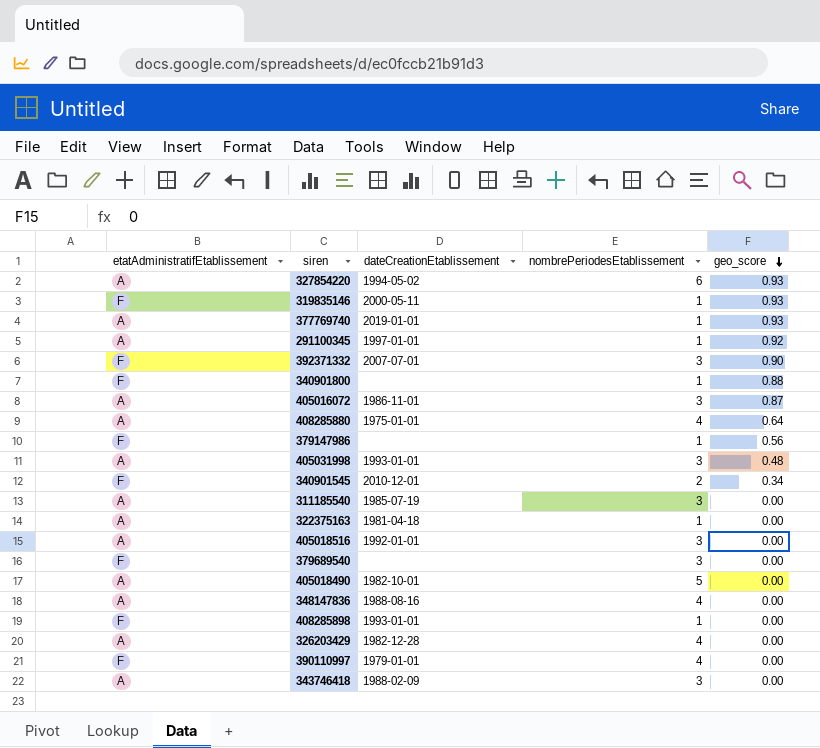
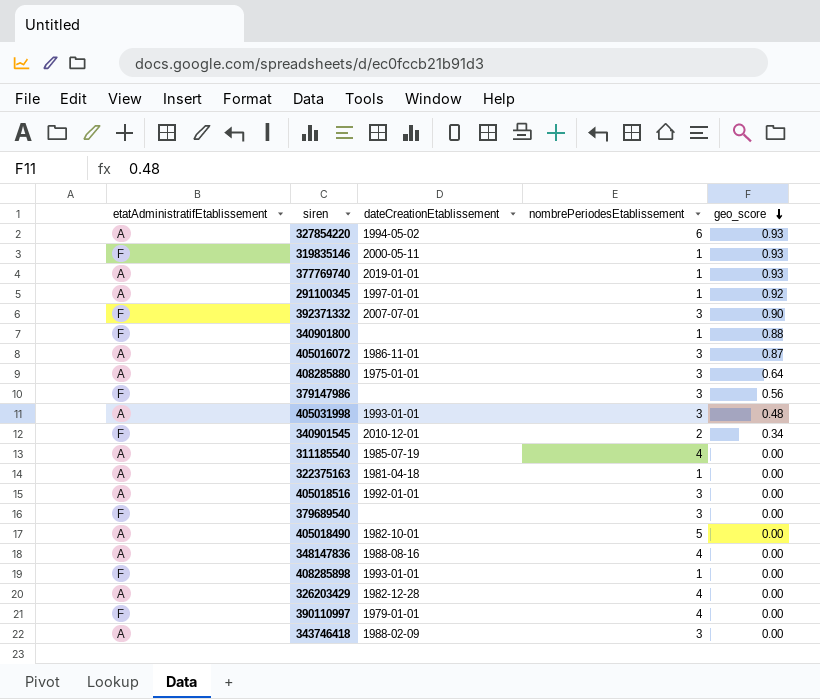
408285880 | nombrePeriodesEtablissement: 4 -> 3
379147986 | nombrePeriodesEtablissement: 1 -> 3
311185540 | nombrePeriodesEtablissement: 3 -> 4

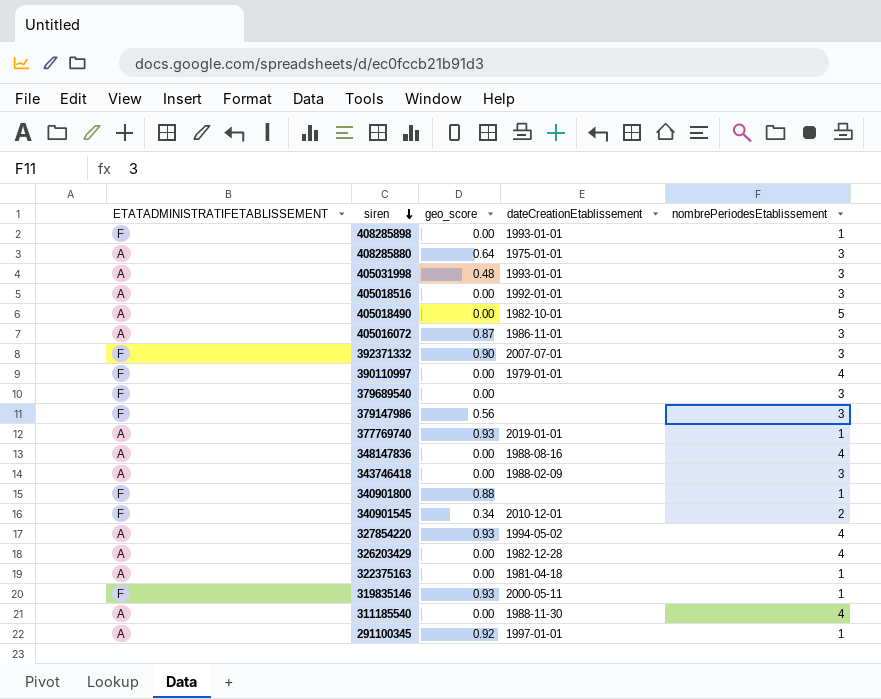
row order: geo_score descending -> siren descending
column name: etatAdministratifEtablissement -> ETATADMINISTRATIFETABLISSEMENT
column geo_score | position: 5 -> 3
327854220 | nombrePeriodesEtablissement: 6 -> 4
311185540 | dateCreationEtablissement: 1985-07-19 -> 1988-11-30

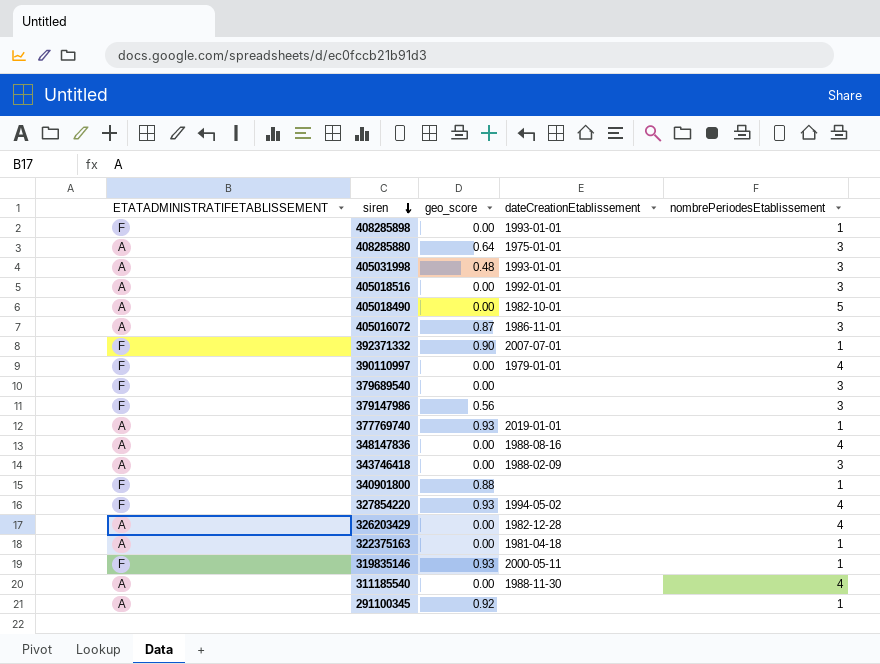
row 340901545: F | 0.34 | 2010-12-01 | 2 -> none
392371332 | nombrePeriodesEtablissement: 3 -> 1
327854220 | ETATADMINISTRATIFETABLISSEMENT: A -> F
291100345 | dateCreationEtablissement: 1997-01-01 -> none

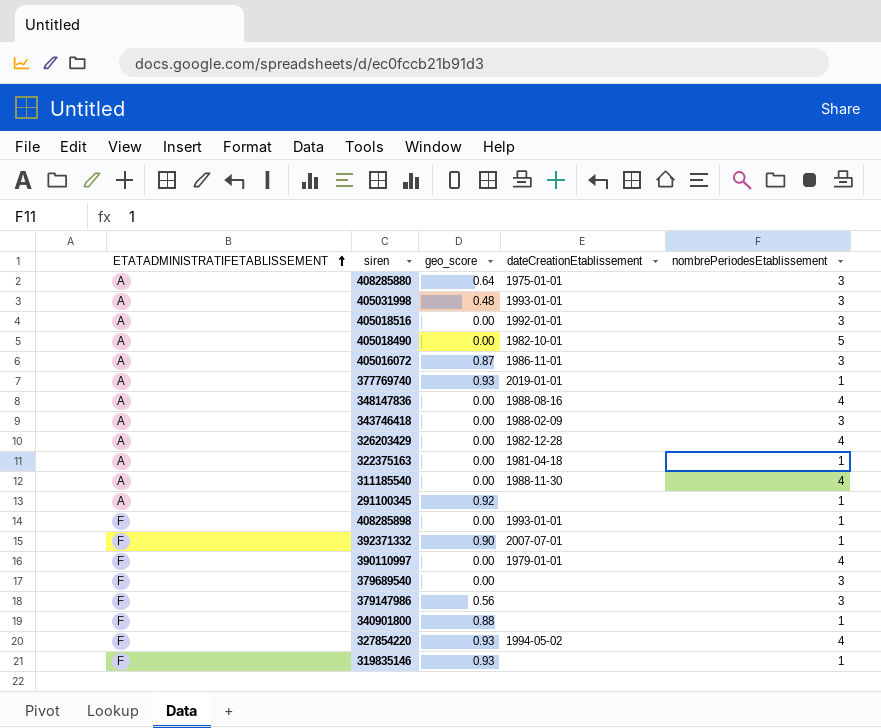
row order: siren descending -> ETATADMINISTRATIFETABLISSEMENT ascending
319835146 | dateCreationEtablissement: 2000-05-11 -> none

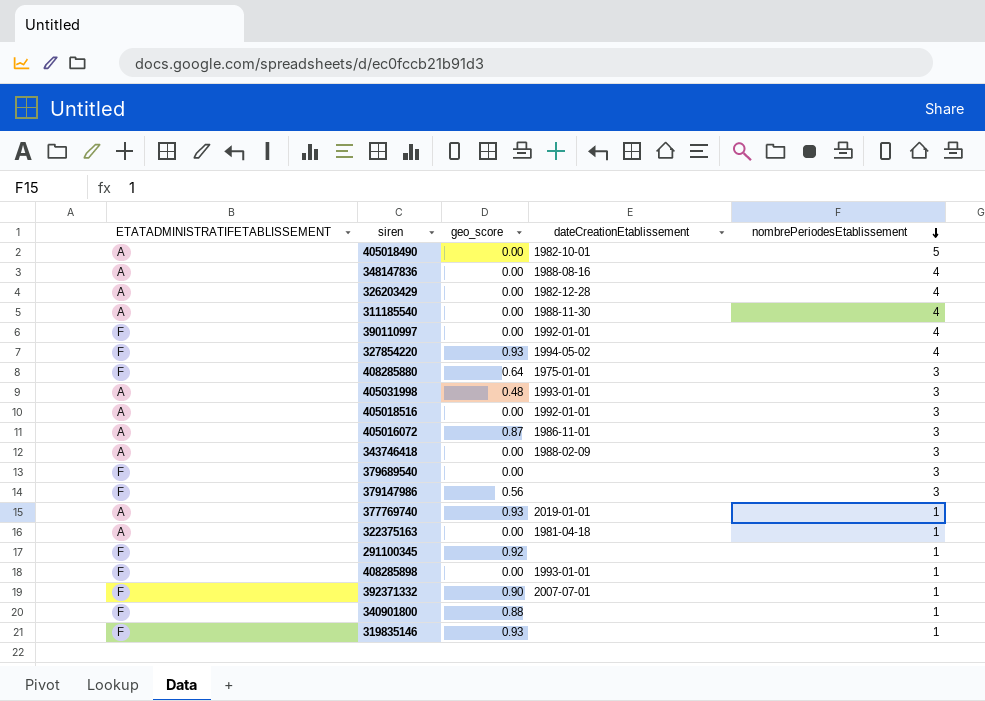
row order: ETATADMINISTRATIFETABLISSEMENT ascending -> nombrePeriodesEtablissement descending
390110997 | dateCreationEtablissement: 1979-01-01 -> 1992-01-01
408285880 | ETATADMINISTRATIFETABLISSEMENT: A -> F
291100345 | ETATADMINISTRATIFETABLISSEMENT: A -> F

